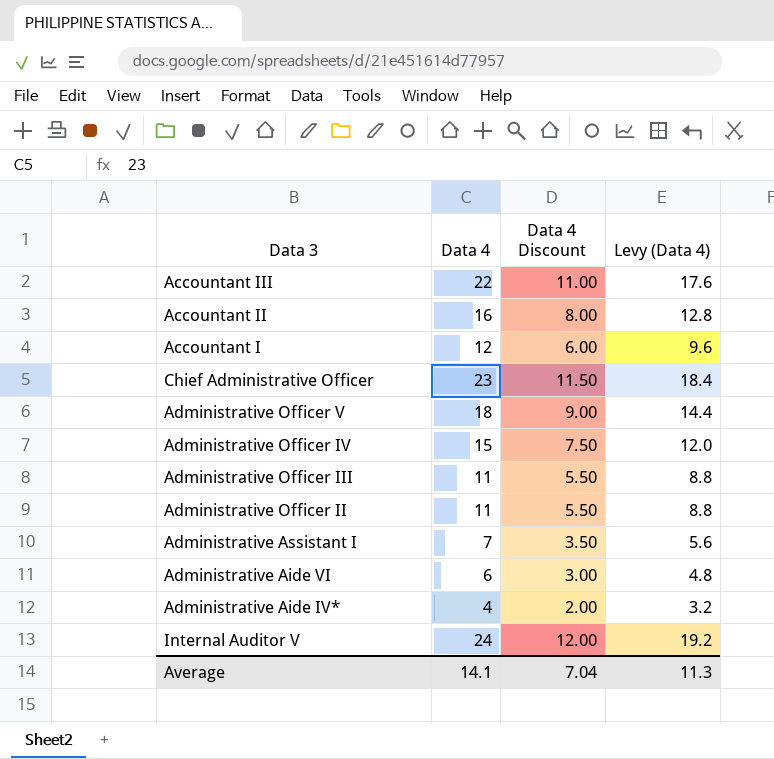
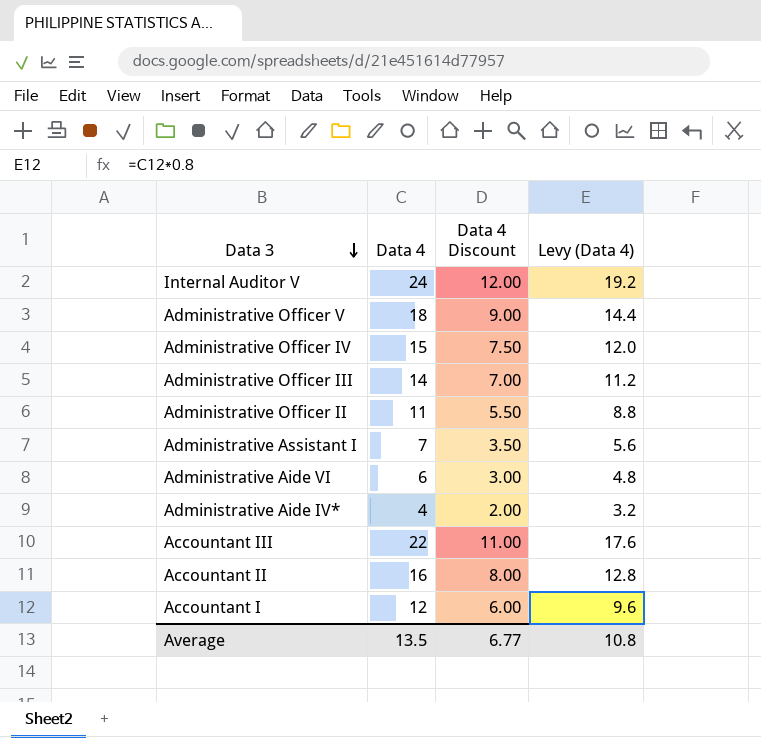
row order: none -> Data 3 descending
row Chief Administrative Officer: 23 | 11.50 | 18.4 -> none
Administrative Officer III | Data 4: 11 -> 14
Administrative Officer III | Data 4 Discount: 5.50 -> 7.00
Administrative Officer III | Levy (Data 4): 8.8 -> 11.2
Average | Data 4: 14.1 -> 13.5
Average | Data 4 Discount: 7.04 -> 6.77
Average | Levy (Data 4): 11.3 -> 10.8

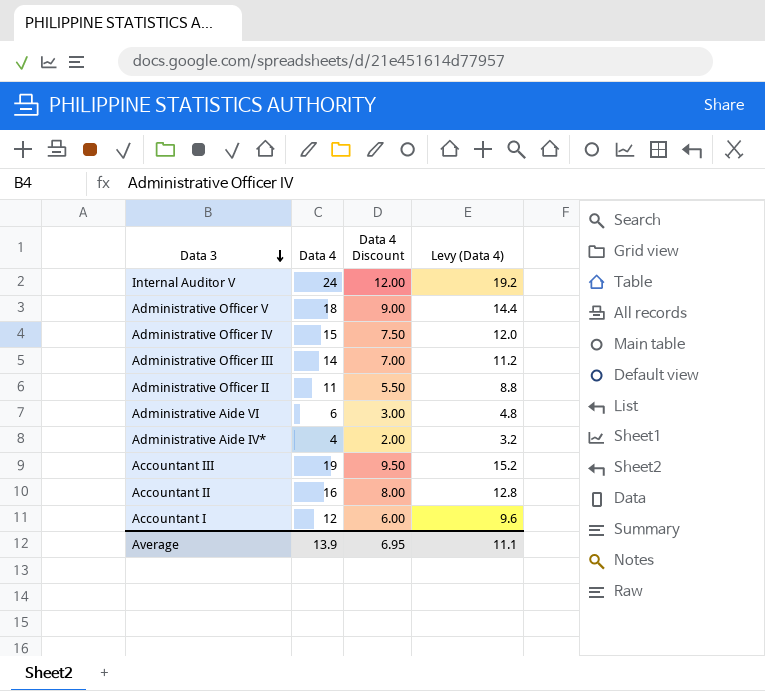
row Administrative Assistant I: 7 | 3.50 | 5.6 -> none
Accountant III | Data 4: 22 -> 19
Accountant III | Data 4 Discount: 11.00 -> 9.50
Accountant III | Levy (Data 4): 17.6 -> 15.2
Average | Data 4: 13.5 -> 13.9
Average | Data 4 Discount: 6.77 -> 6.95
Average | Levy (Data 4): 10.8 -> 11.1

